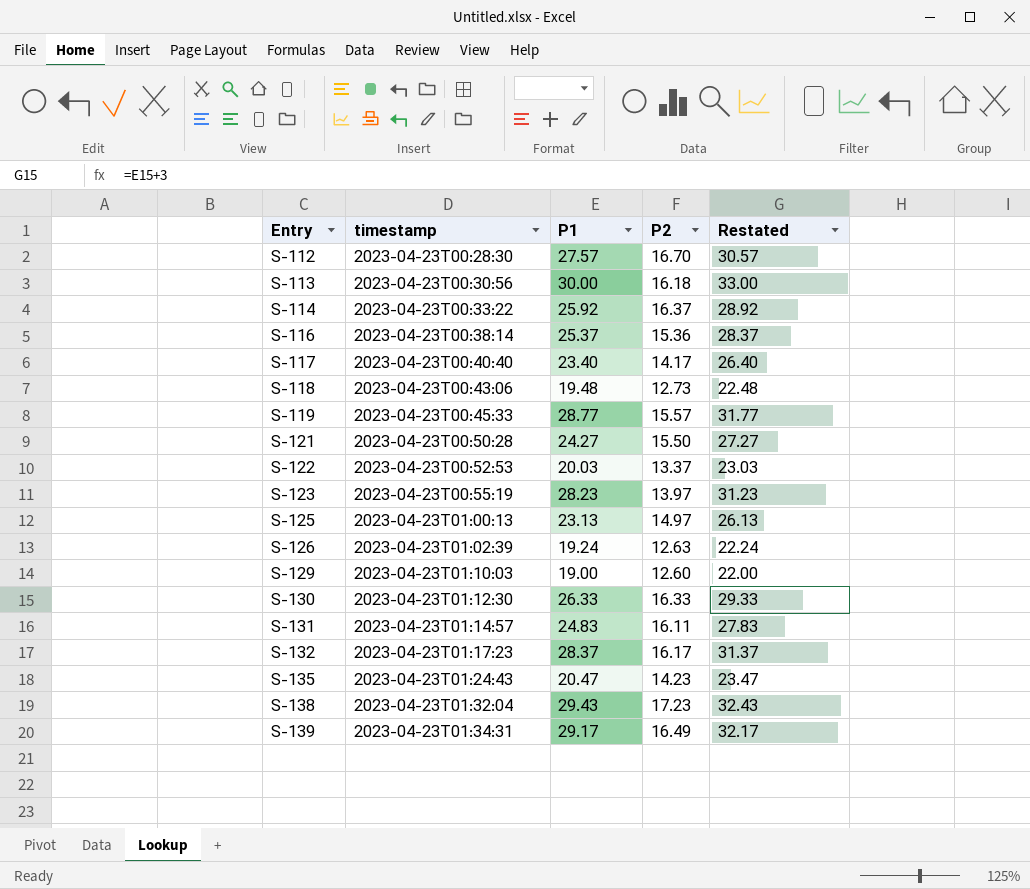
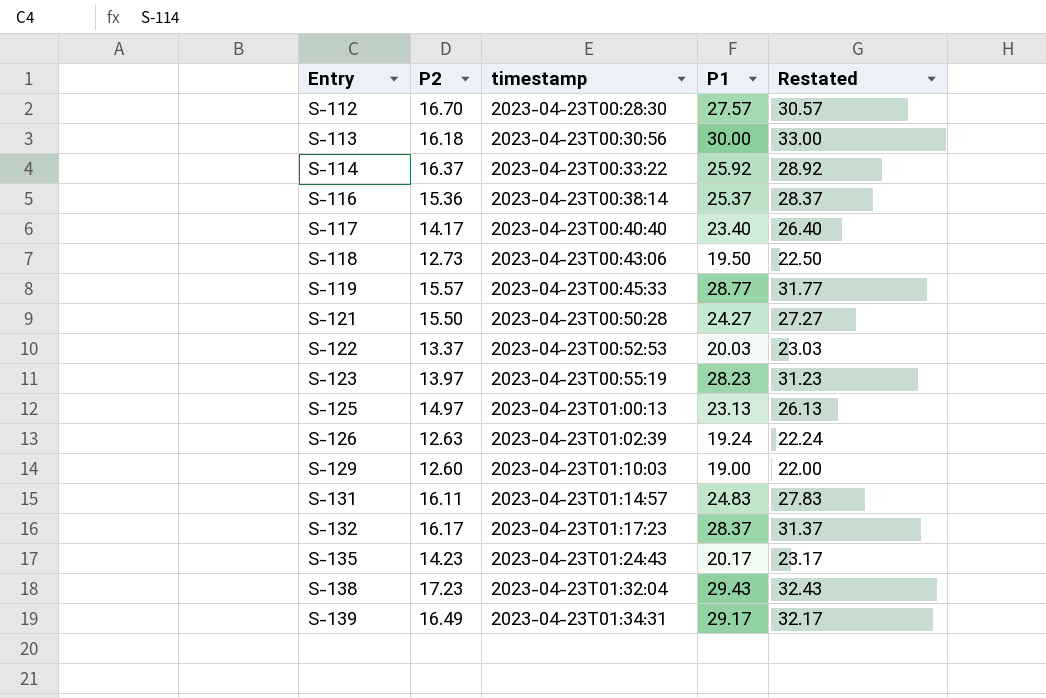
column P2 | position: 4 -> 2
row S-130: 2023-04-23T01:12:30 | 26.33 | 16.33 | 29.33 -> none
S-118 | P1: 19.48 -> 19.50
S-118 | Restated: 22.48 -> 22.50
S-135 | P1: 20.47 -> 20.17
S-135 | Restated: 23.47 -> 23.17

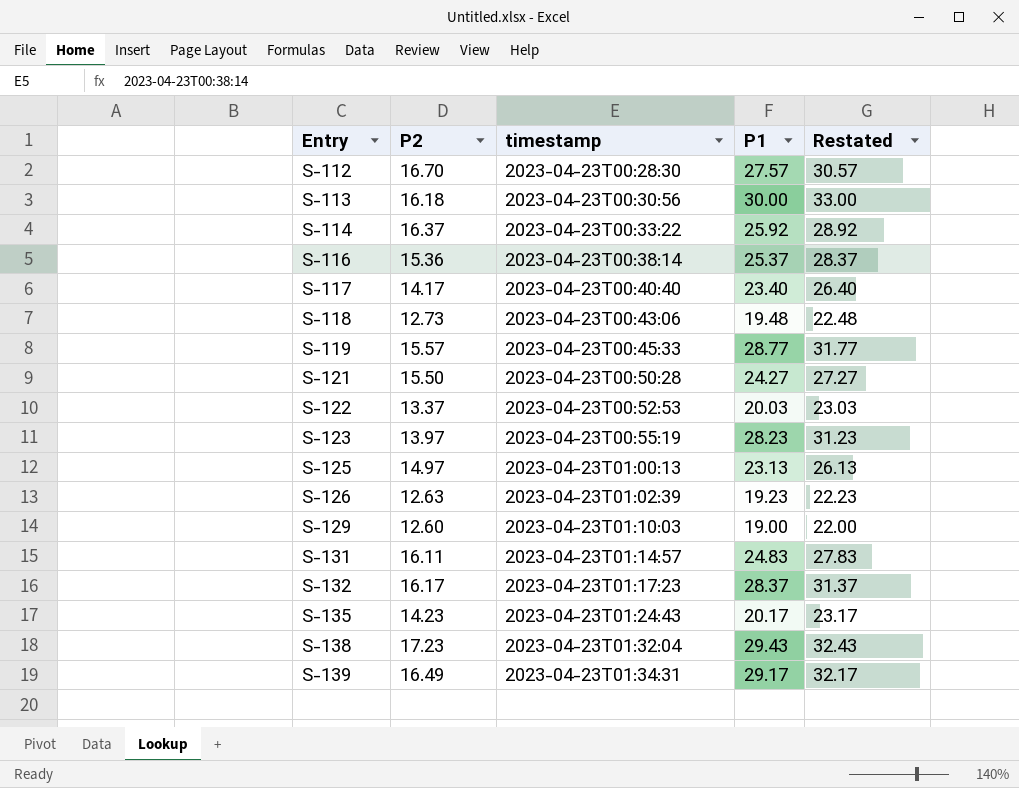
S-118 | P1: 19.50 -> 19.48
S-118 | Restated: 22.50 -> 22.48
S-126 | P1: 19.24 -> 19.23
S-126 | Restated: 22.24 -> 22.23

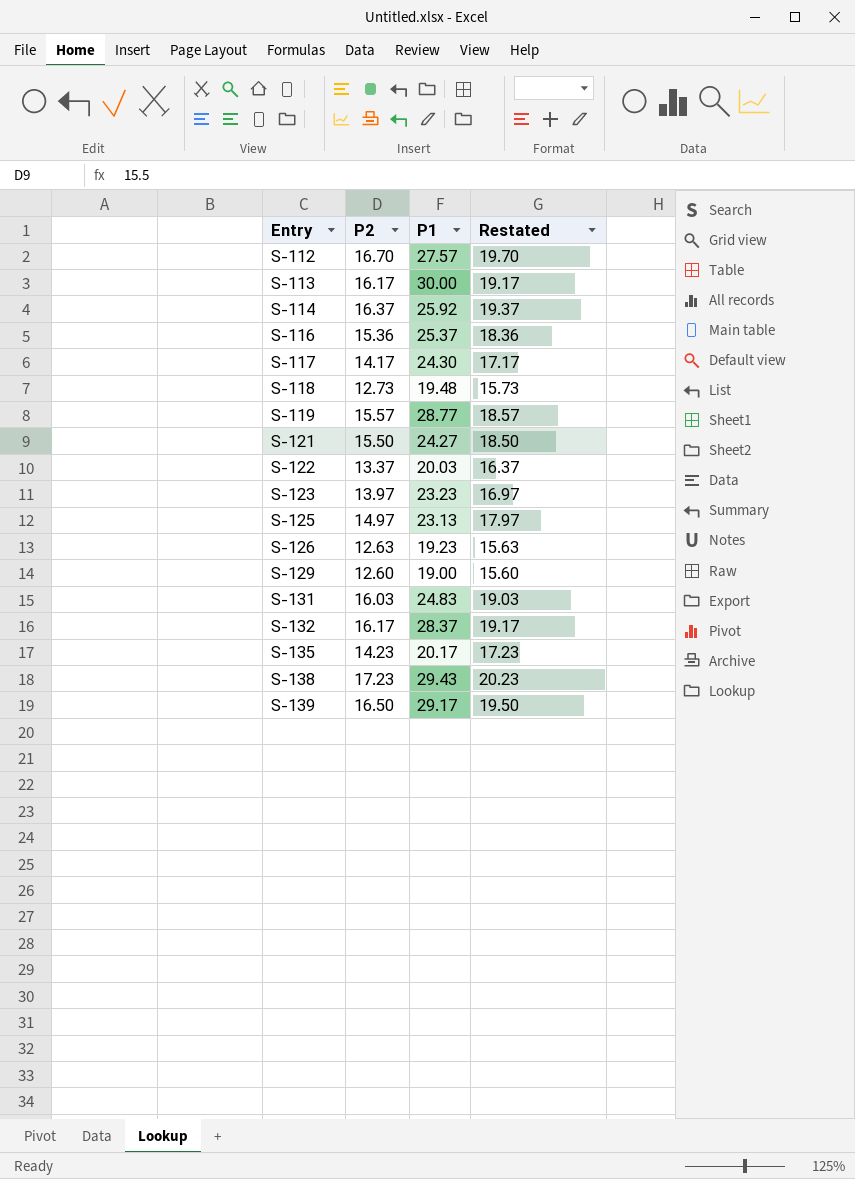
column timestamp | position: 3 -> none
column Restated | formula: [P1] + 3 -> [P2] + 3
S-113 | P2: 16.18 -> 16.17
S-117 | P1: 23.40 -> 24.30
S-123 | P1: 28.23 -> 23.23
S-131 | P2: 16.11 -> 16.03
S-139 | P2: 16.49 -> 16.50

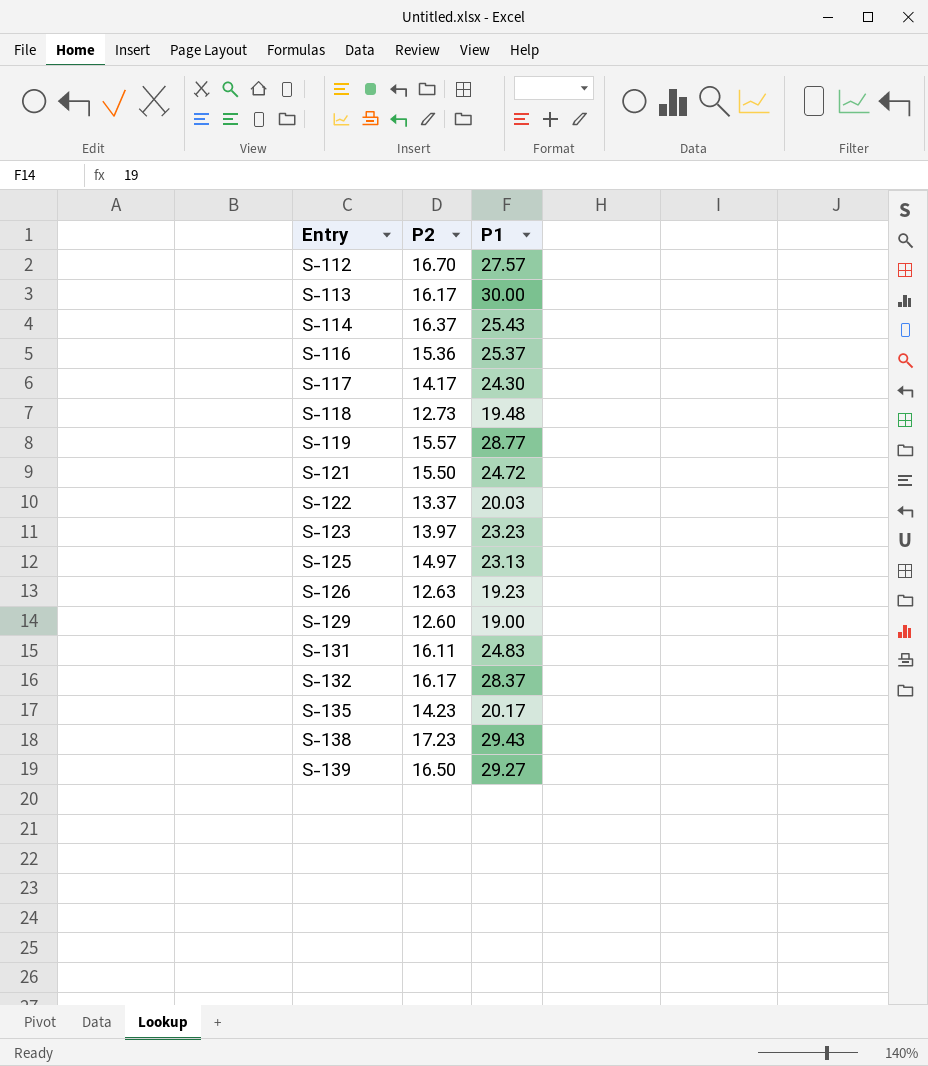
column Restated | formula: [P2] + 3 -> none
S-114 | P1: 25.92 -> 25.43
S-121 | P1: 24.27 -> 24.72
S-131 | P2: 16.03 -> 16.11
S-139 | P1: 29.17 -> 29.27

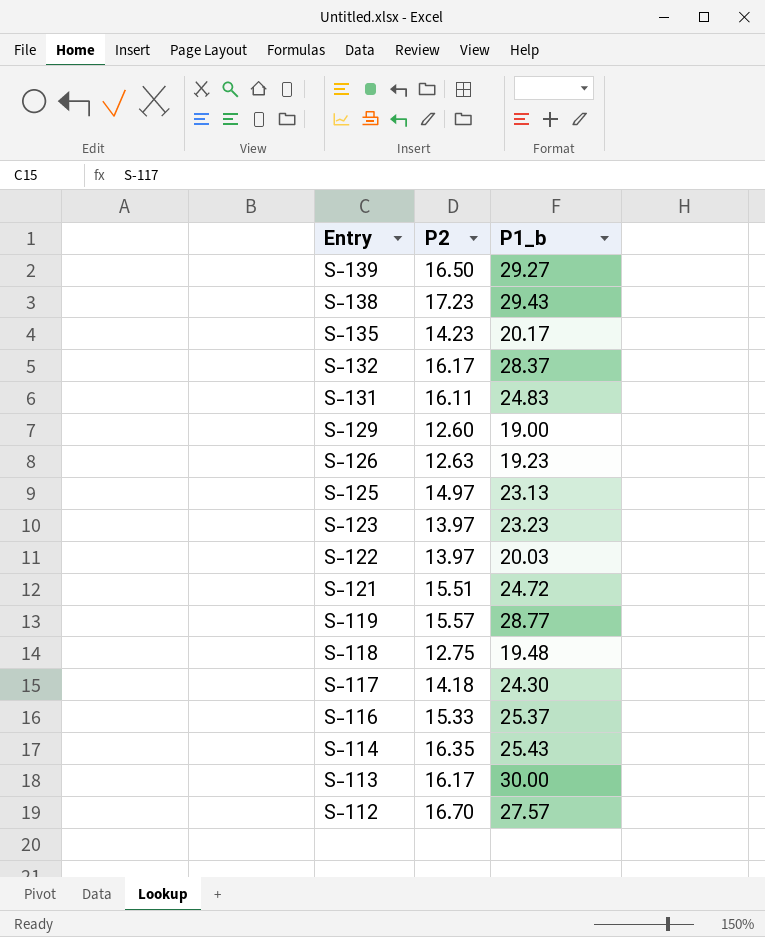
row order: Entry ascending -> Entry descending
column name: P1 -> P1_b
S-122 | P2: 13.37 -> 13.97
S-121 | P2: 15.50 -> 15.51
S-118 | P2: 12.73 -> 12.75
S-117 | P2: 14.17 -> 14.18
S-116 | P2: 15.36 -> 15.33
S-114 | P2: 16.37 -> 16.35

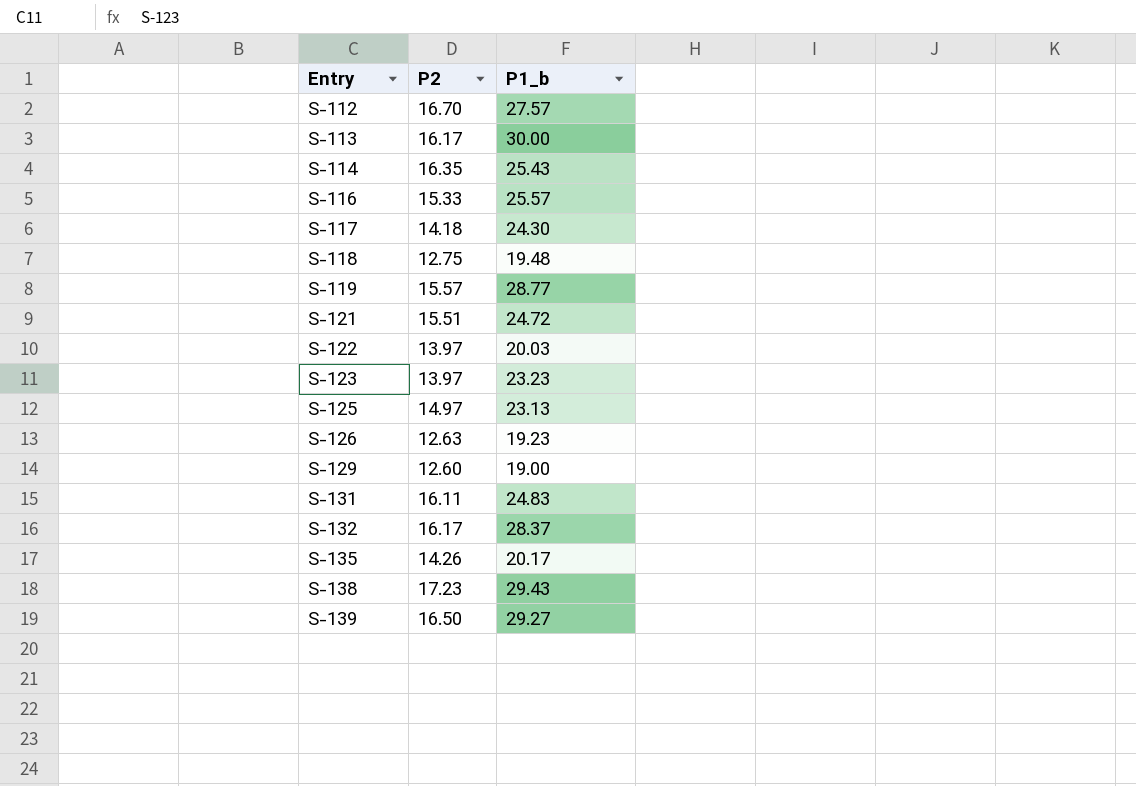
row order: Entry descending -> Entry ascending
S-116 | P1_b: 25.37 -> 25.57
S-135 | P2: 14.23 -> 14.26

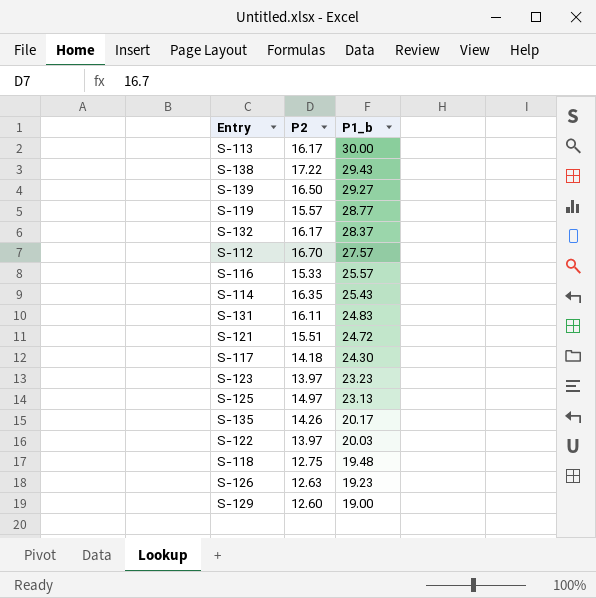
row order: Entry ascending -> P1_b descending
S-138 | P2: 17.23 -> 17.22

